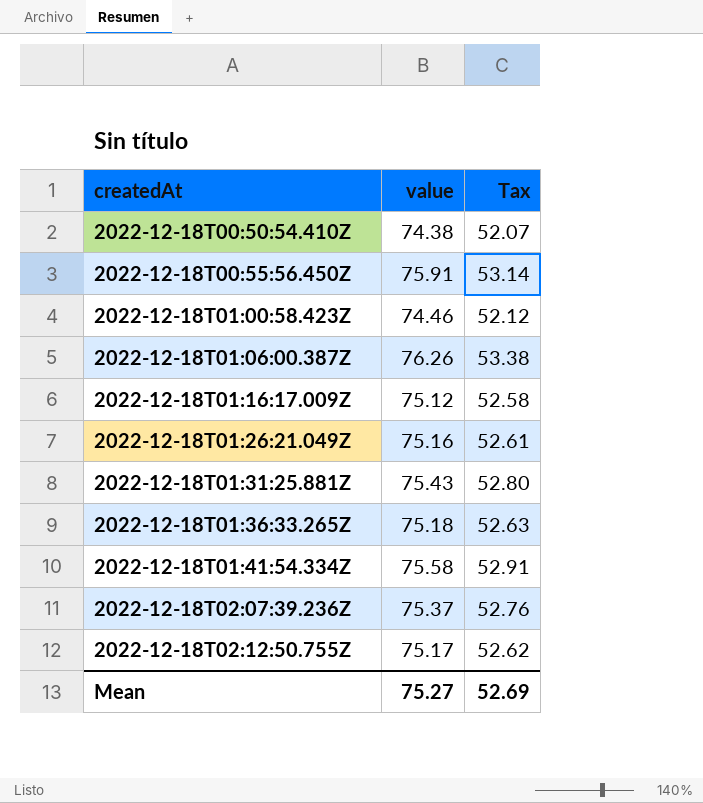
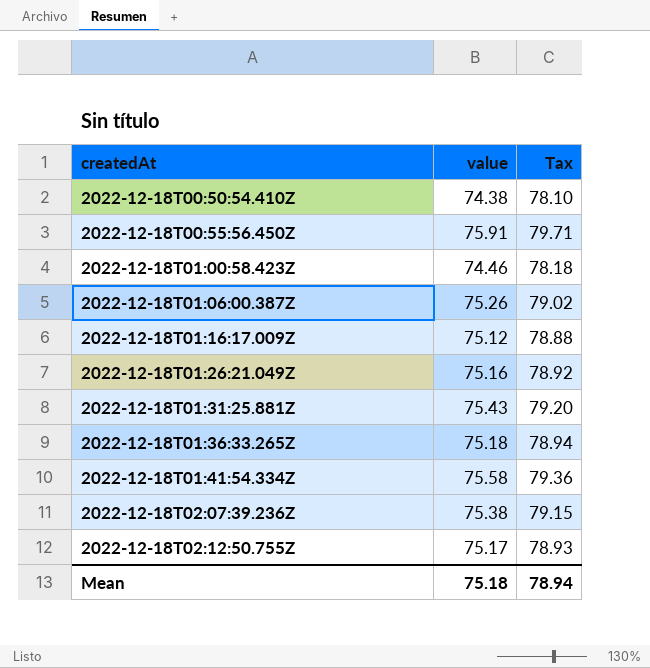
column Tax | formula: [value] * 0.7 -> [value] * 1.05
2022-12-18T01:06:00.387Z | value: 76.26 -> 75.26
2022-12-18T02:07:39.236Z | value: 75.37 -> 75.38
Mean | value: 75.27 -> 75.18
Mean | Tax: 52.69 -> 78.94

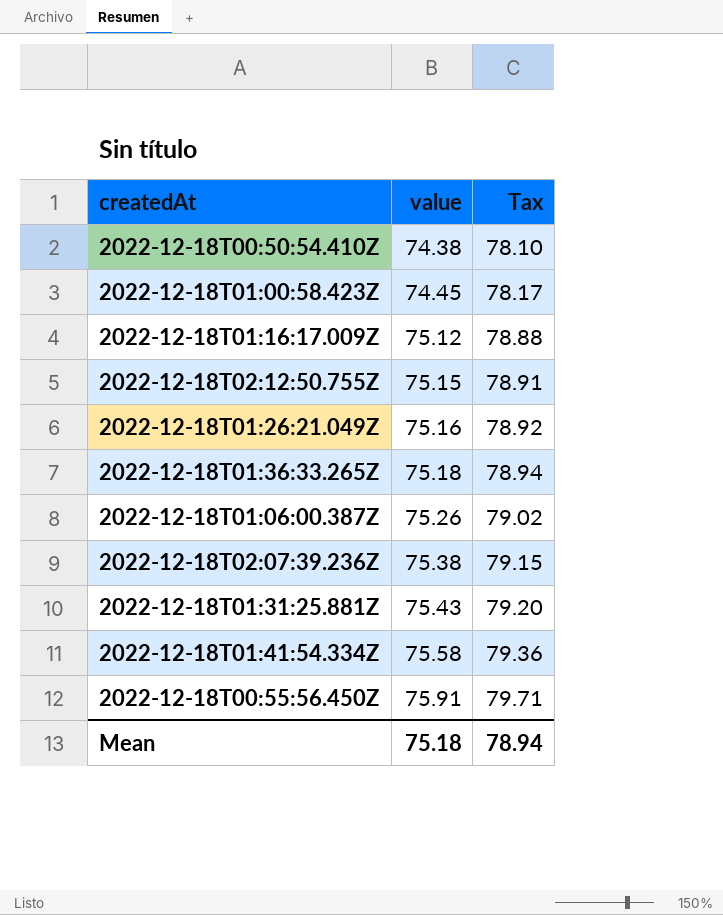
row order: createdAt ascending -> value ascending
2022-12-18T01:00:58.423Z | value: 74.46 -> 74.45
2022-12-18T01:00:58.423Z | Tax: 78.18 -> 78.17
2022-12-18T02:12:50.755Z | value: 75.17 -> 75.15
2022-12-18T02:12:50.755Z | Tax: 78.93 -> 78.91

